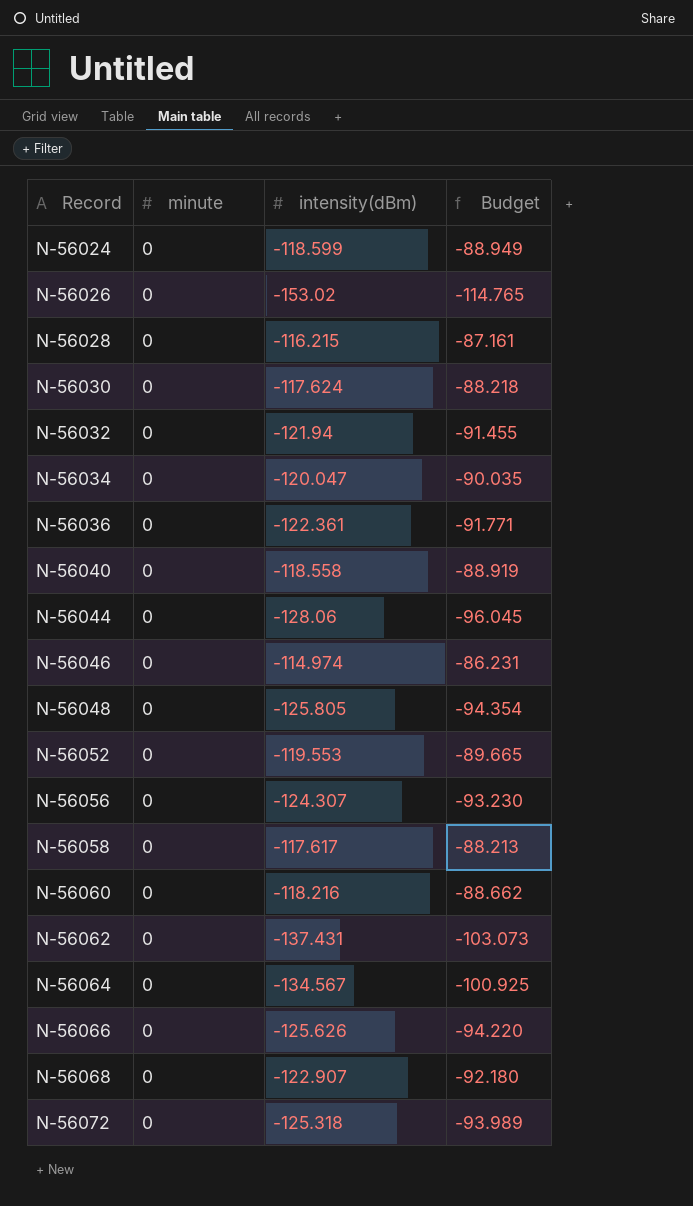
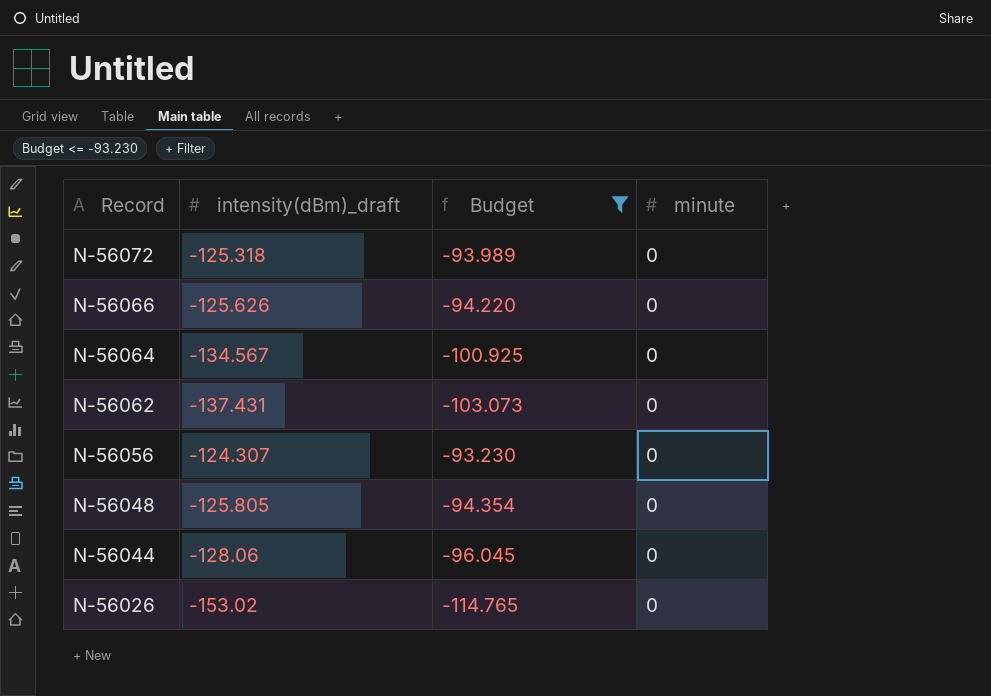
filter: none -> Budget <= -93.230
row order: Record ascending -> Record descending
column name: intensity(dBm) -> intensity(dBm)_draft
column minute | position: 2 -> 4

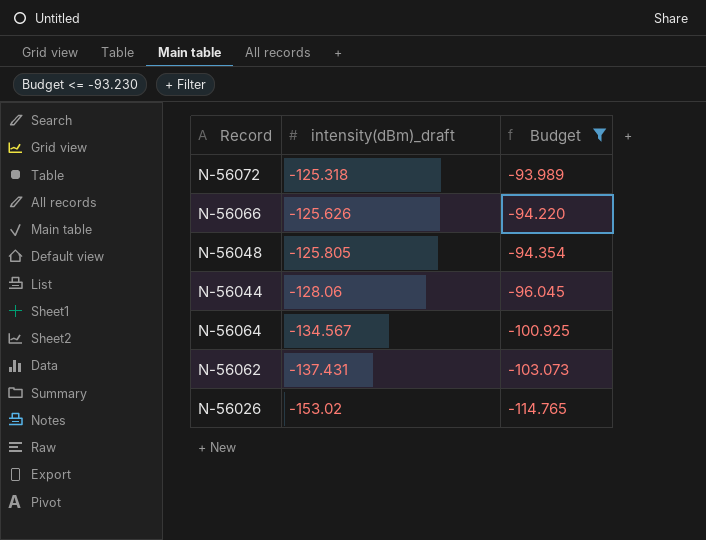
row order: Record descending -> intensity(dBm)_draft descending
column minute | position: 4 -> none
row N-56056: -124.307 | -93.230 | 0 -> none

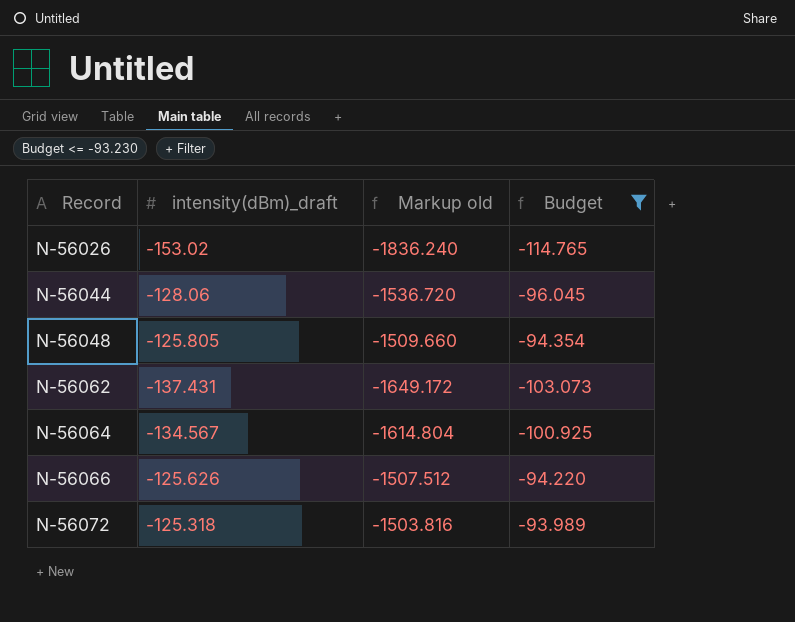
row order: intensity(dBm)_draft descending -> Record ascending
column Markup old | formula: none -> [intensity(dBm)_draft] * 12

